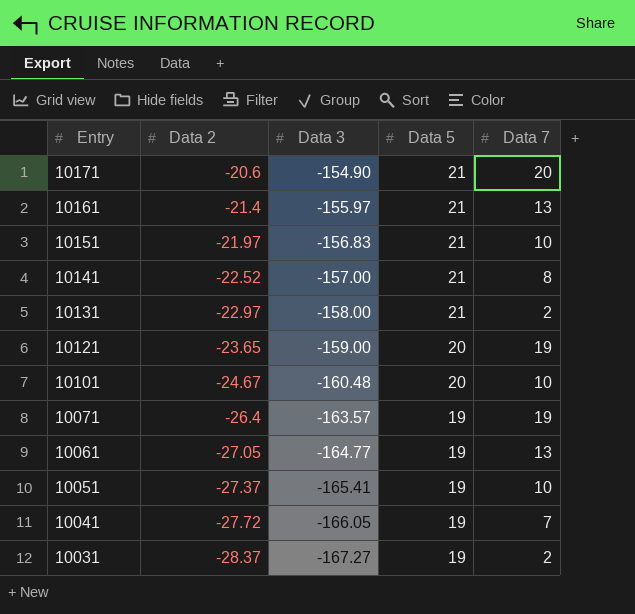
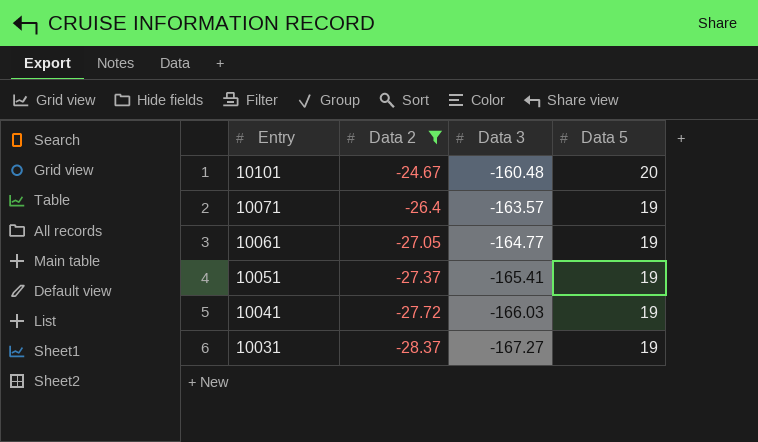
filter: none -> Data 2 <= -24.67
column Data 7 | position: 5 -> none
10041 | Data 3: -166.05 -> -166.03

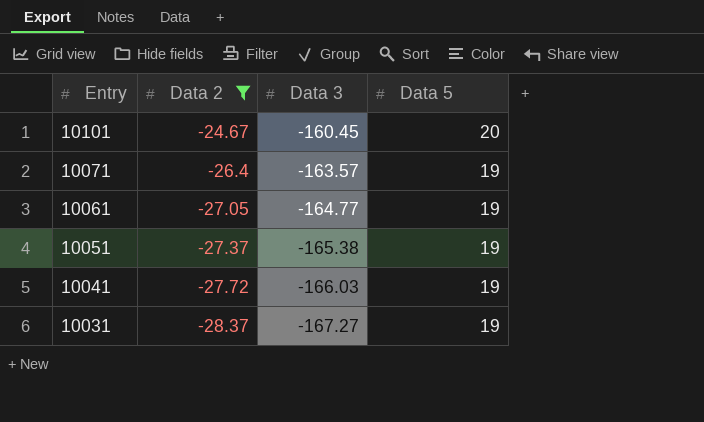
10101 | Data 3: -160.48 -> -160.45
10051 | Data 3: -165.41 -> -165.38

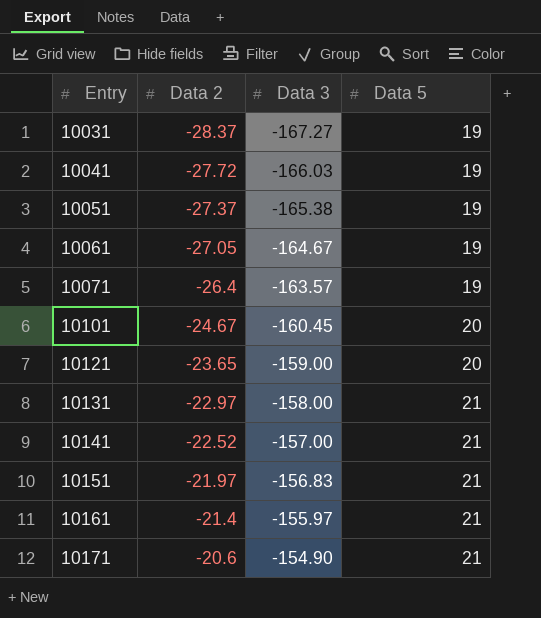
filter: Data 2 <= -24.67 -> none
row order: Entry descending -> Entry ascending
10061 | Data 3: -164.77 -> -164.67

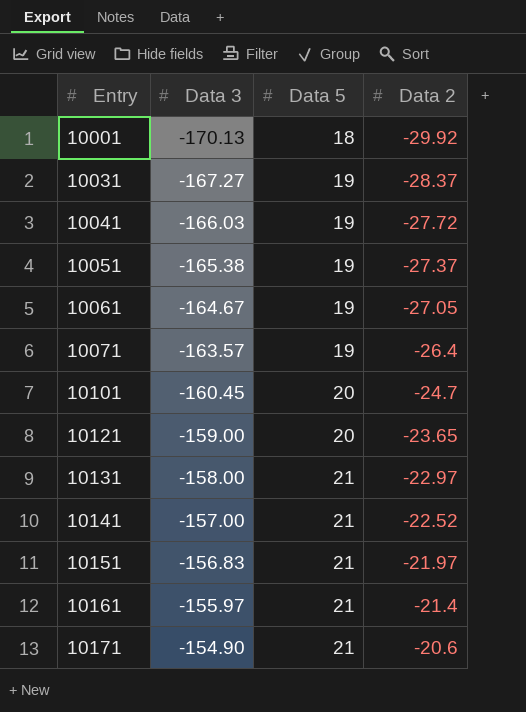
column Data 2 | position: 2 -> 4
row 10001: none -> -170.13 | 18 | -29.92
10101 | Data 2: -24.67 -> -24.7

